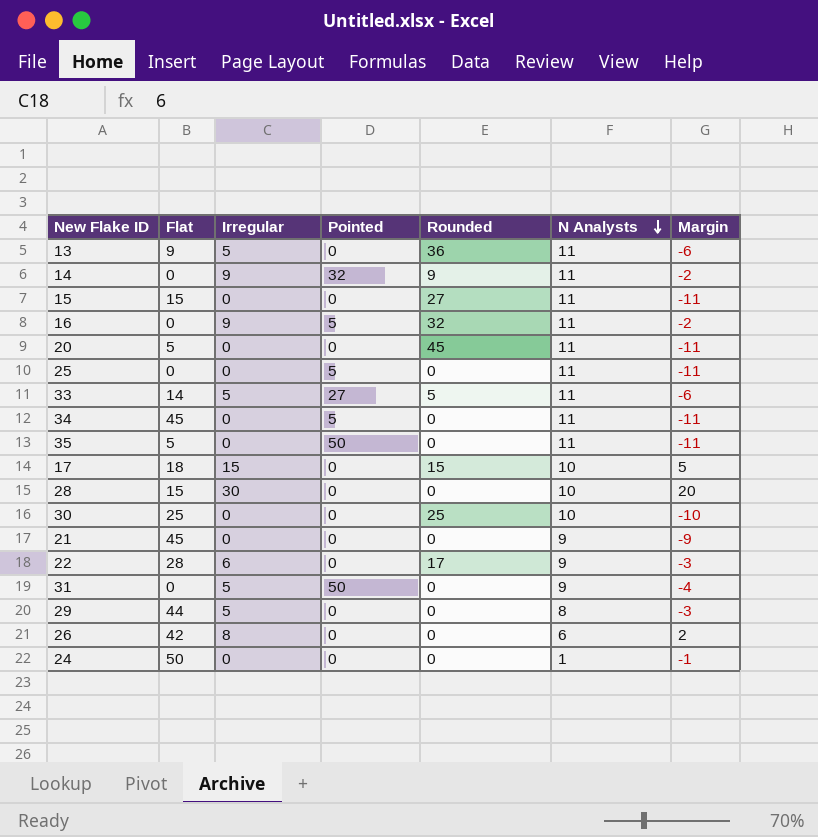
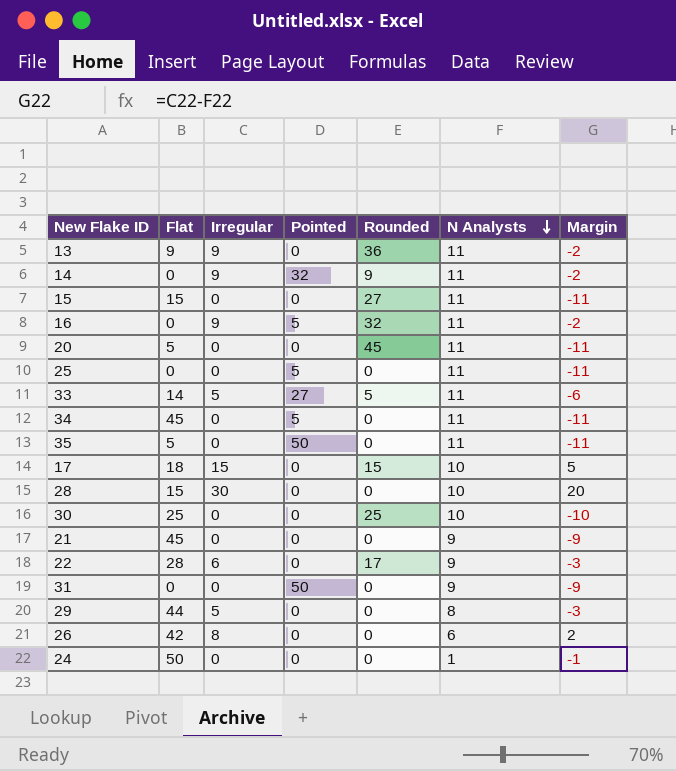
13 | Irregular: 5 -> 9
13 | Margin: -6 -> -2
31 | Irregular: 5 -> 0
31 | Margin: -4 -> -9

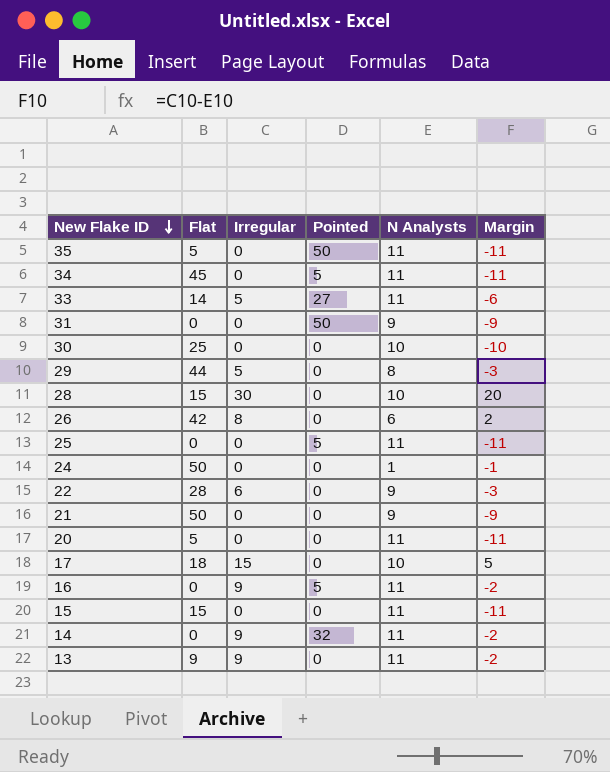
row order: N Analysts descending -> New Flake ID descending
column Rounded | position: 5 -> none
21 | Flat: 45 -> 50

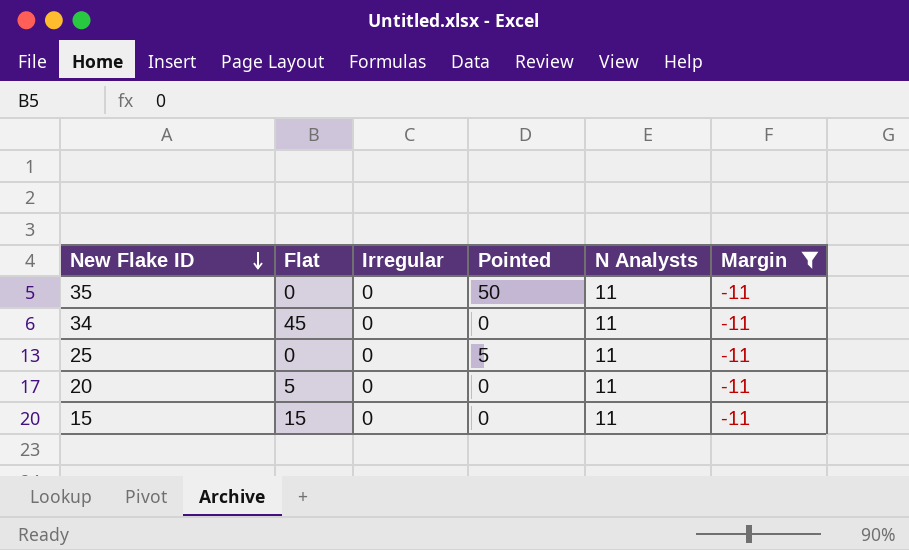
filter: none -> Margin = -11
35 | Flat: 5 -> 0
34 | Pointed: 5 -> 0

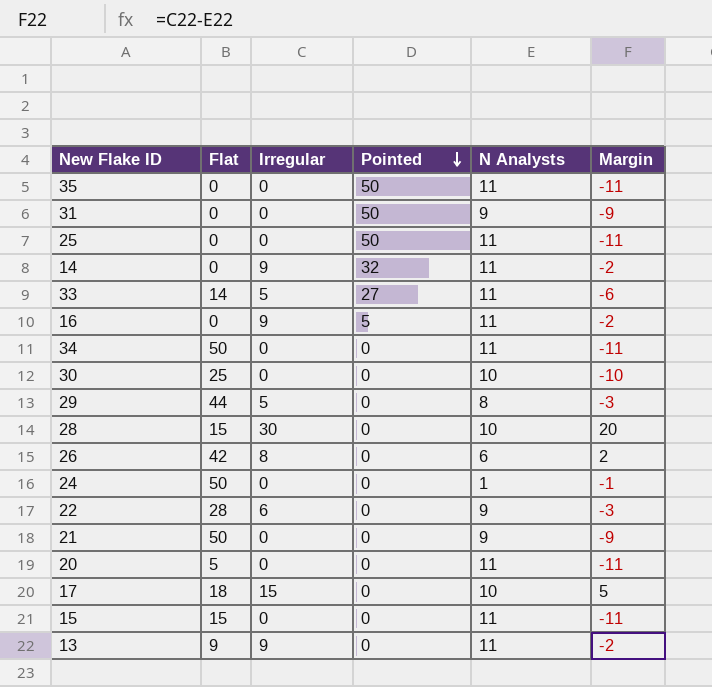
filter: Margin = -11 -> none
row order: New Flake ID descending -> Pointed descending
25 | Pointed: 5 -> 50
34 | Flat: 45 -> 50

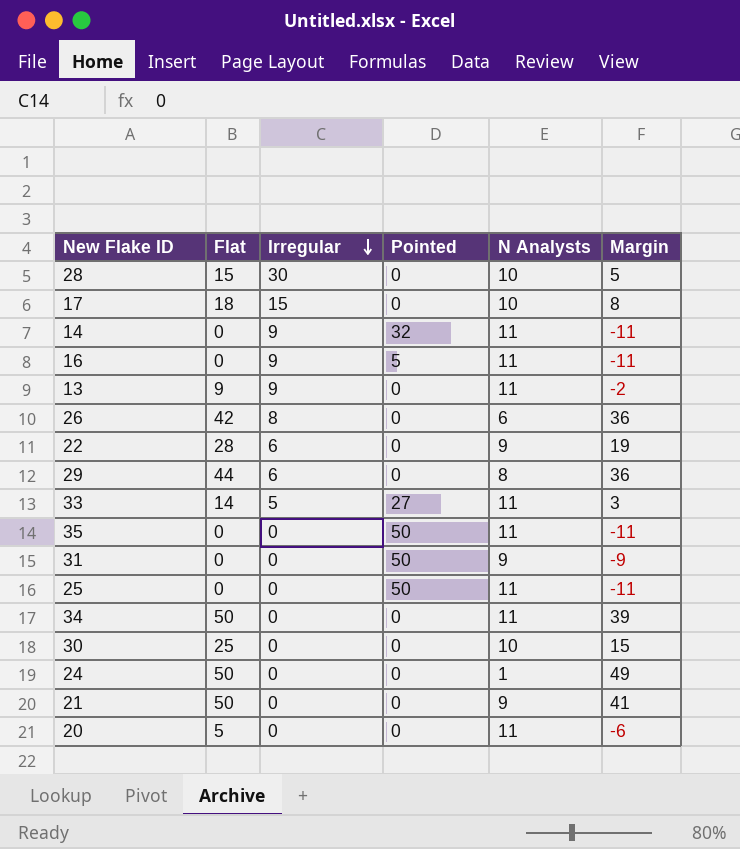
row order: Pointed descending -> Irregular descending
column Margin | formula: [Irregular] - [N Analysts] -> [Flat] - [N Analysts]
row 15: 15 | 0 | 0 | 11 | -11 -> none
29 | Irregular: 5 -> 6

